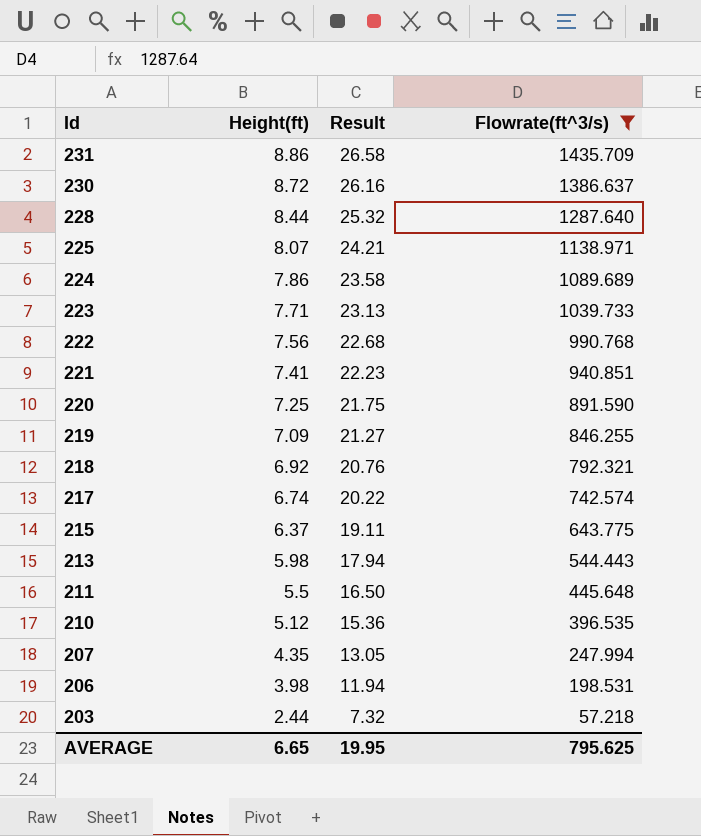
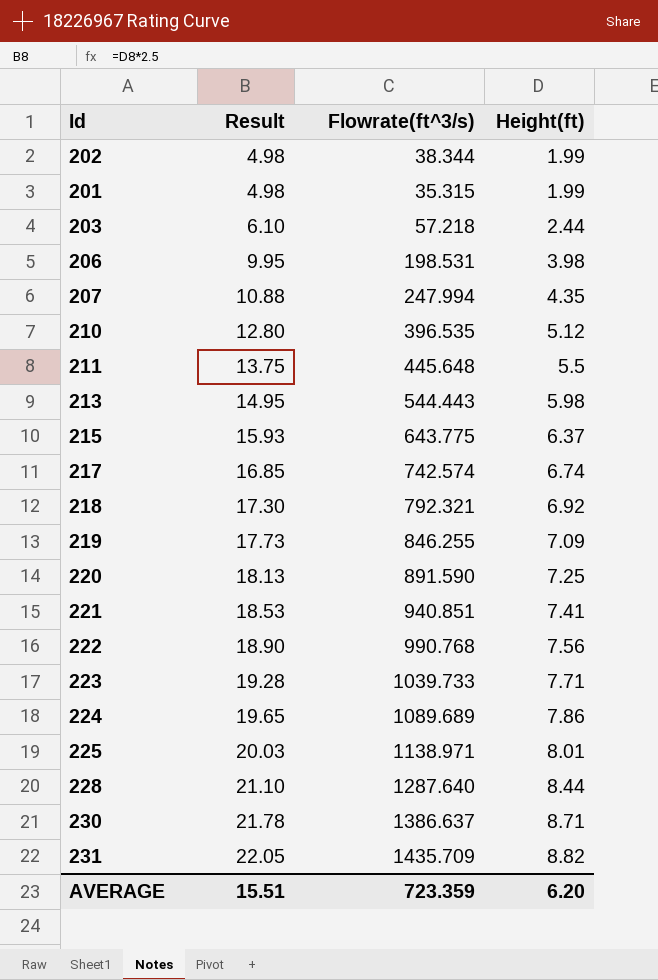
filter: Flowrate(ft^3/s) >= 57.218 -> none
row order: Id descending -> Result ascending
column Result | formula: [Height(ft)] * 3 -> [Height(ft)] * 2.5
column Height(ft) | position: 2 -> 4
225 | Height(ft): 8.07 -> 8.01
230 | Height(ft): 8.72 -> 8.71
231 | Height(ft): 8.86 -> 8.82
AVERAGE | Result: 19.95 -> 15.51
AVERAGE | Flowrate(ft^3/s): 795.625 -> 723.359
AVERAGE | Height(ft): 6.65 -> 6.20

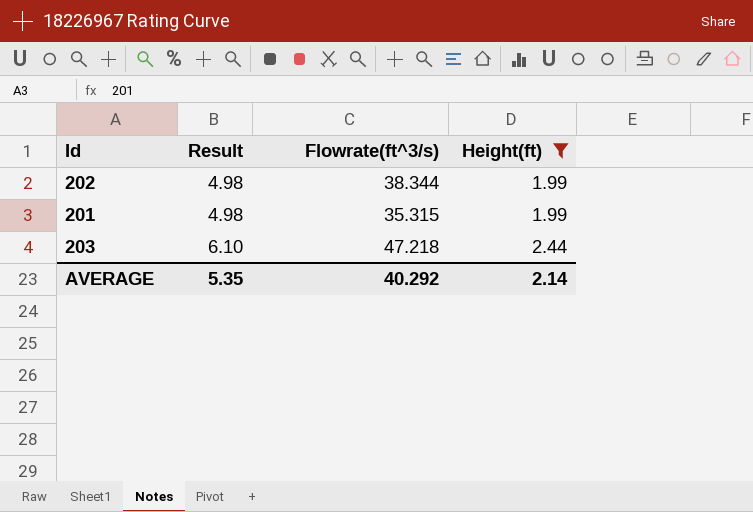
filter: none -> Height(ft) <= 2.44
203 | Flowrate(ft^3/s): 57.218 -> 47.218
AVERAGE | Result: 15.51 -> 5.35
AVERAGE | Flowrate(ft^3/s): 723.359 -> 40.292
AVERAGE | Height(ft): 6.20 -> 2.14

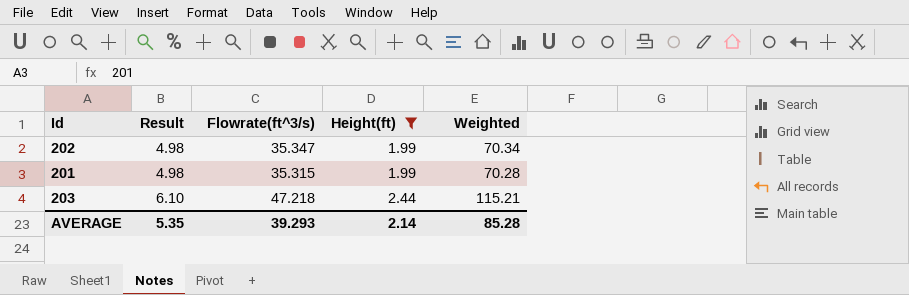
column Weighted | formula: none -> [Flowrate(ft^3/s)] * [Height(ft)]
202 | Flowrate(ft^3/s): 38.344 -> 35.347
AVERAGE | Flowrate(ft^3/s): 40.292 -> 39.293

